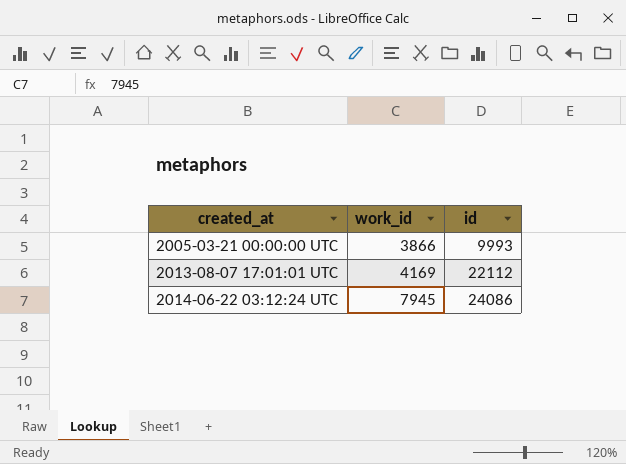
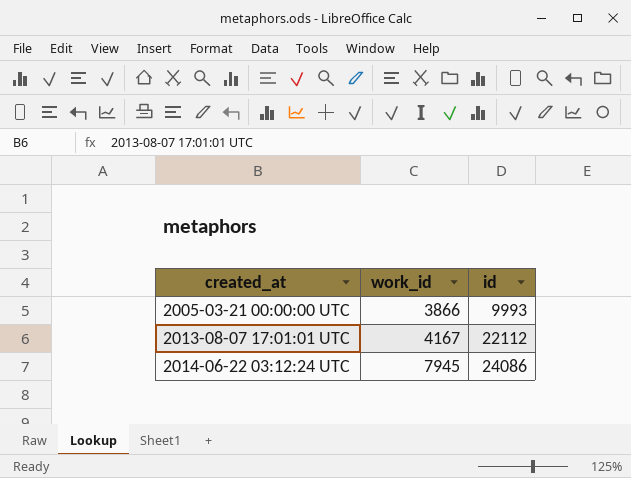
2013-08-07 17:01:01 UTC | work_id: 4169 -> 4167

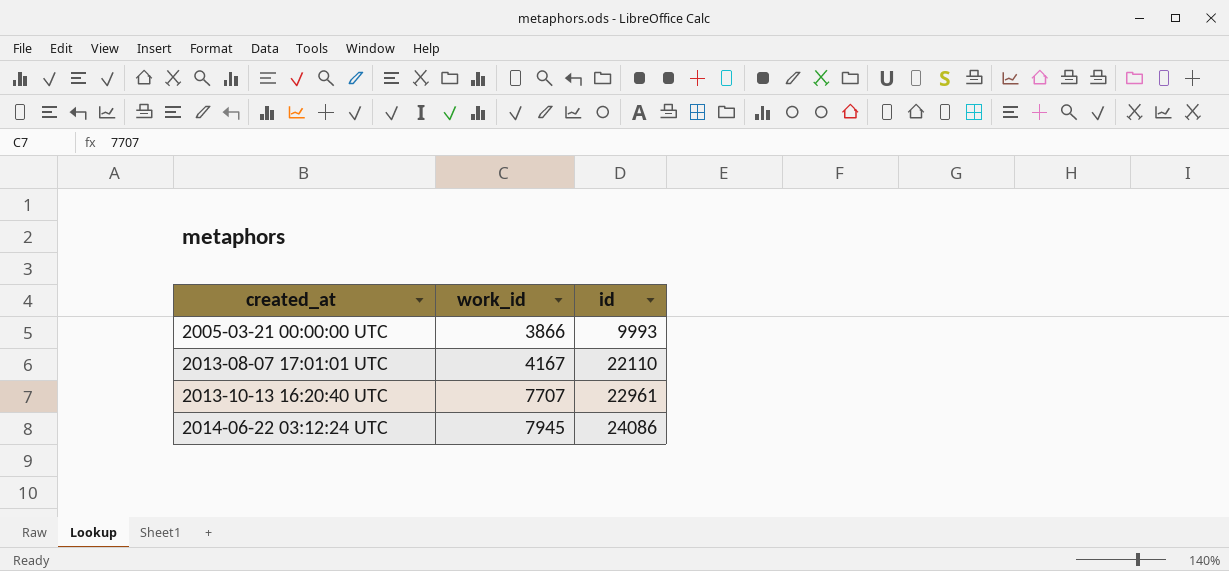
2013-08-07 17:01:01 UTC | id: 22112 -> 22110
row 2013-10-13 16:20:40 UTC: none -> 7707 | 22961

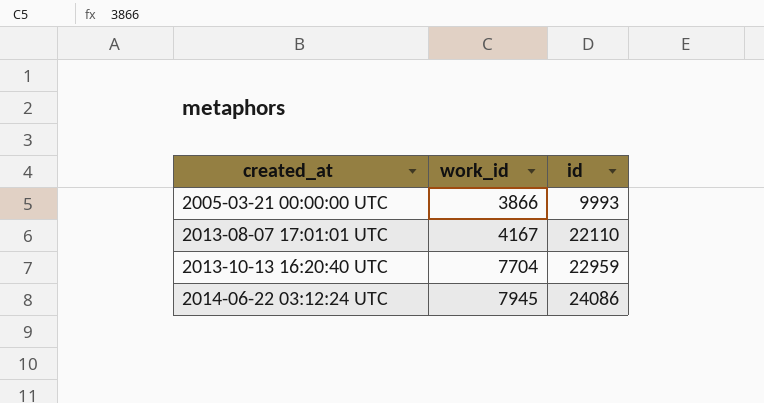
2013-10-13 16:20:40 UTC | work_id: 7707 -> 7704
2013-10-13 16:20:40 UTC | id: 22961 -> 22959

